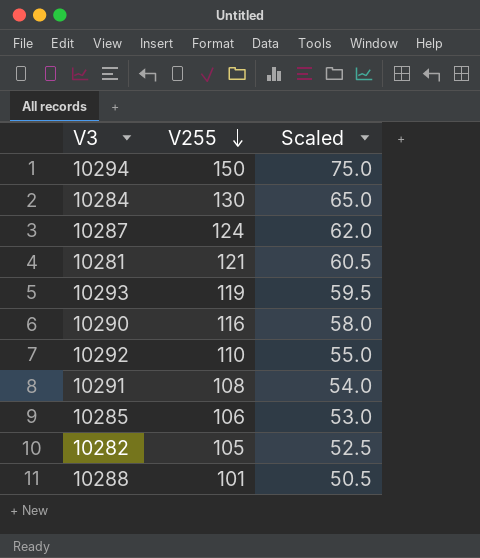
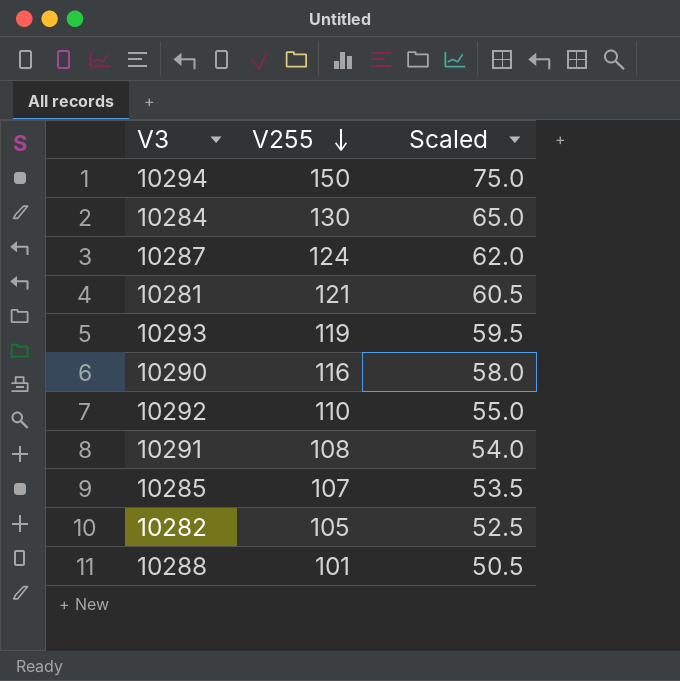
10285 | V255: 106 -> 107
10285 | Scaled: 53.0 -> 53.5

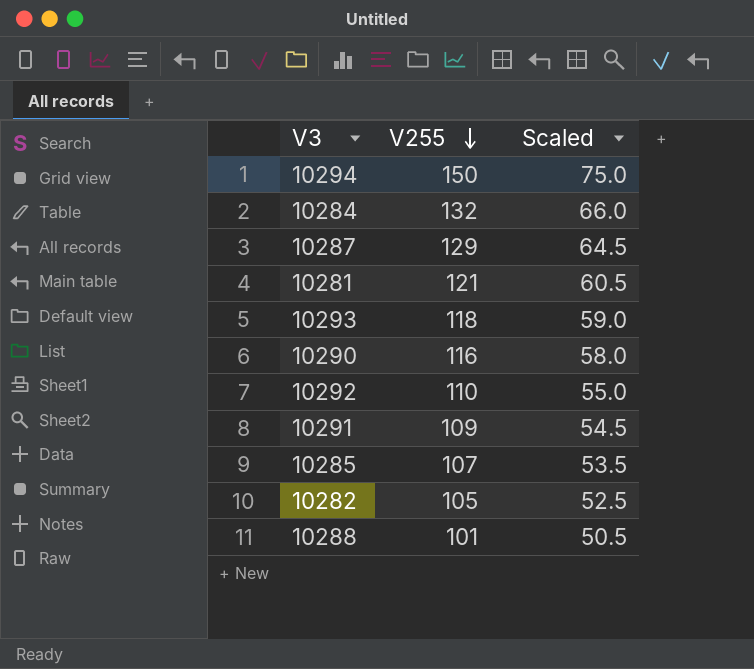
10284 | V255: 130 -> 132
10284 | Scaled: 65.0 -> 66.0
10287 | V255: 124 -> 129
10287 | Scaled: 62.0 -> 64.5
10293 | V255: 119 -> 118
10293 | Scaled: 59.5 -> 59.0
10291 | V255: 108 -> 109
10291 | Scaled: 54.0 -> 54.5

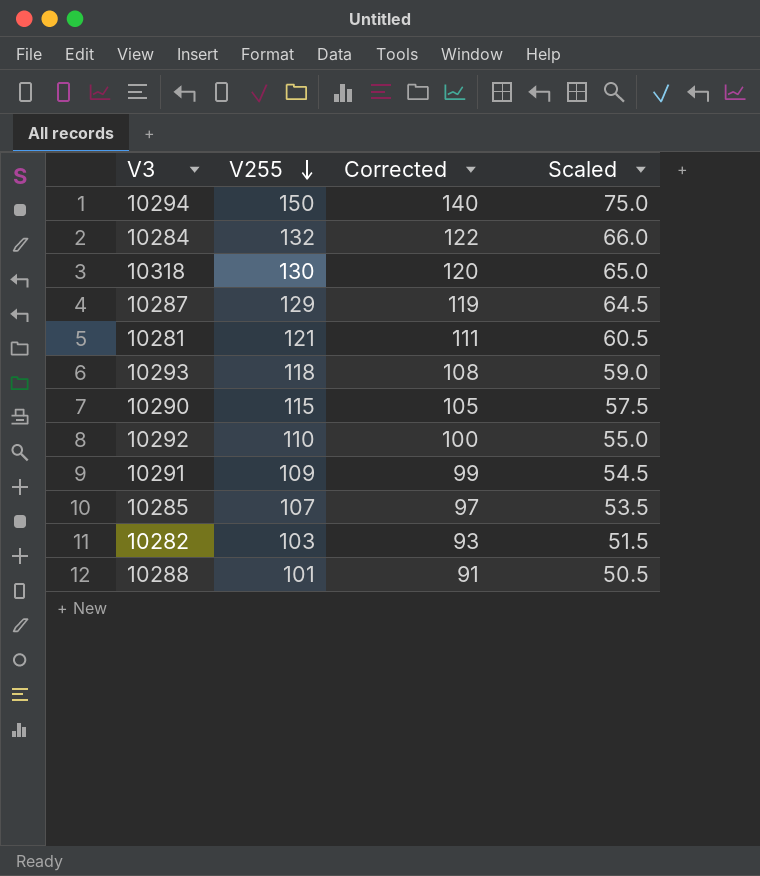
column Corrected | formula: none -> [V255] - 10
row 10318: none -> 130 | 120 | 65.0
10290 | V255: 116 -> 115
10290 | Scaled: 58.0 -> 57.5
10282 | V255: 105 -> 103
10282 | Scaled: 52.5 -> 51.5

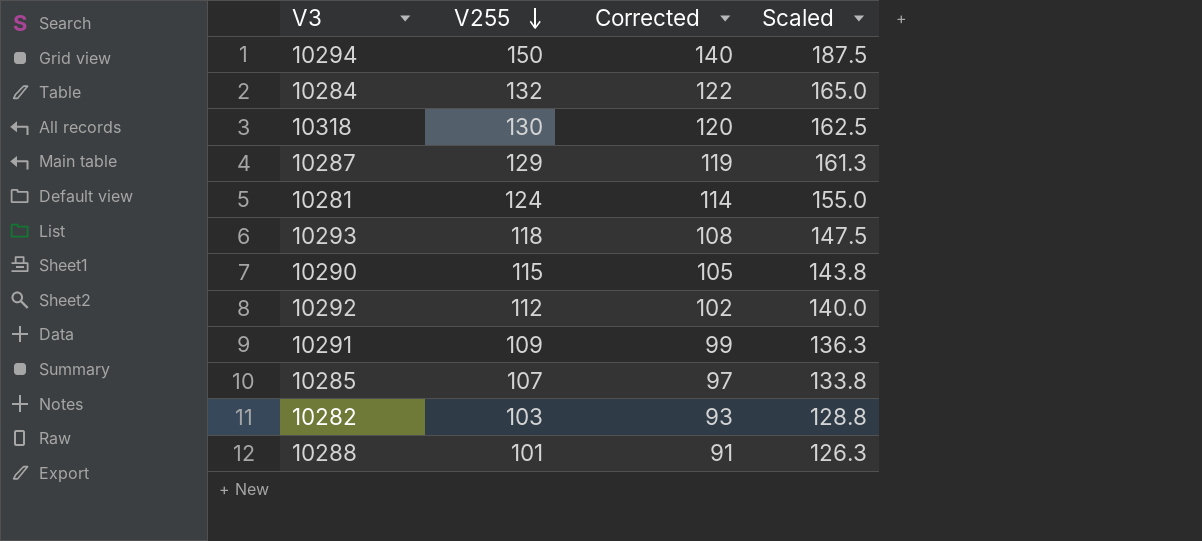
column Scaled | formula: [V255] * 0.5 -> [V255] * 1.25
10281 | V255: 121 -> 124
10281 | Corrected: 111 -> 114
10292 | V255: 110 -> 112
10292 | Corrected: 100 -> 102

